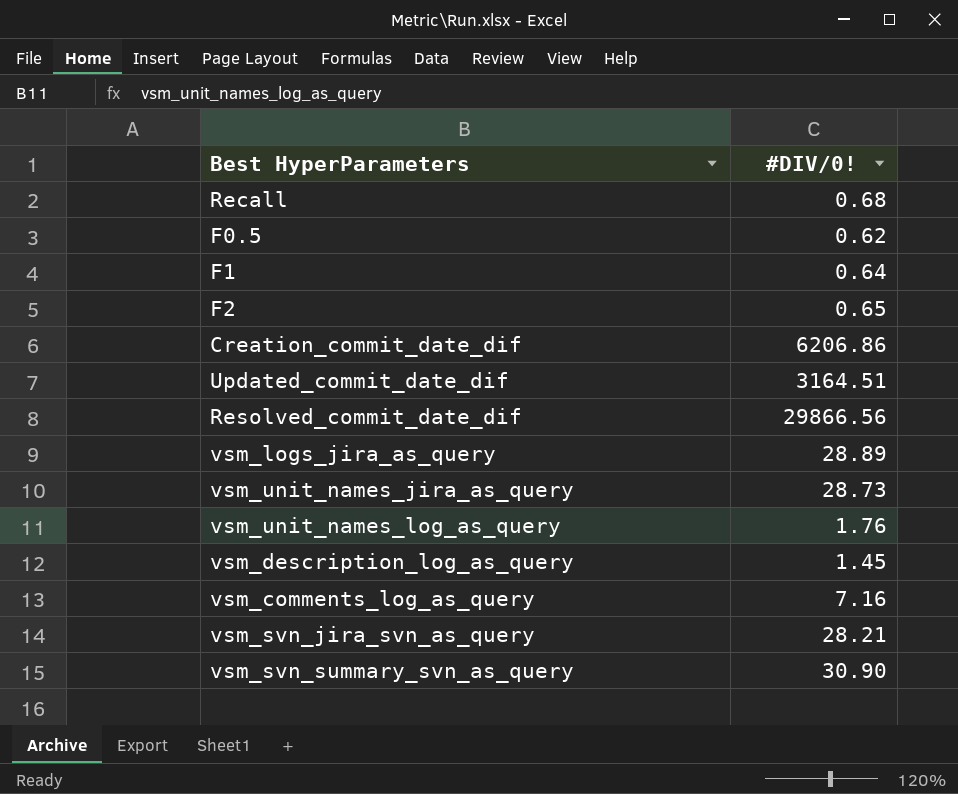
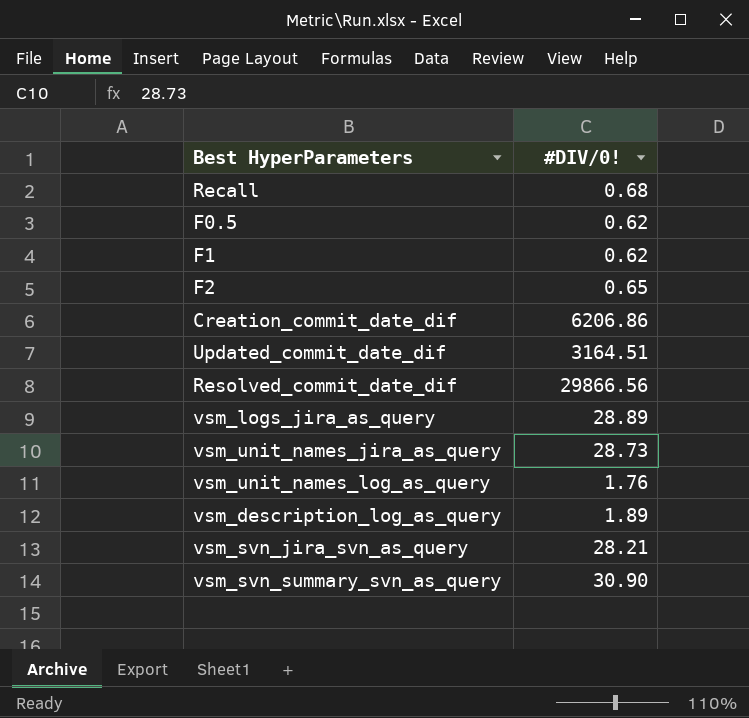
row vsm_comments_log_as_query: 7.16 -> none
F1 | #DIV/0!: 0.64 -> 0.62
vsm_description_log_as_query | #DIV/0!: 1.45 -> 1.89

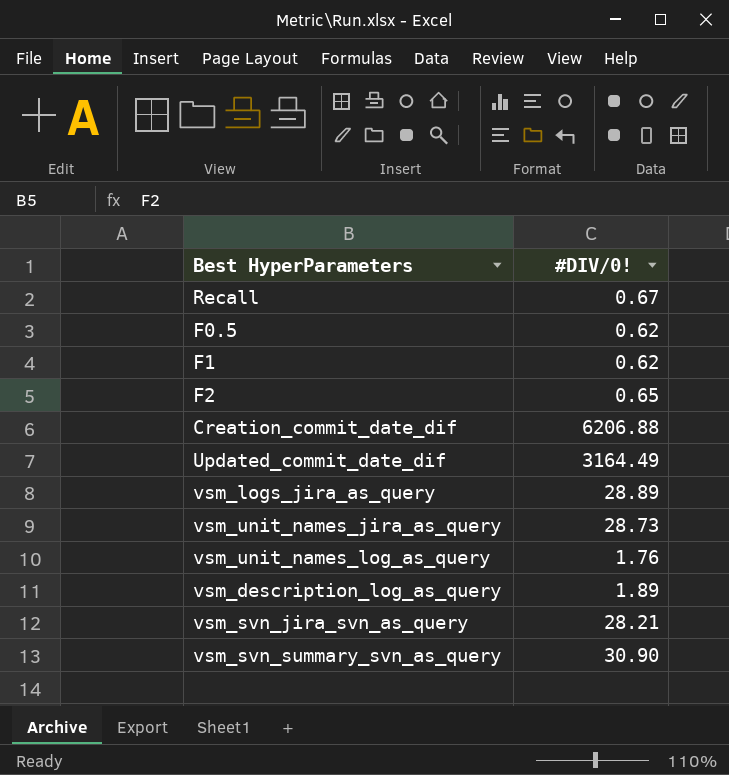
row Resolved_commit_date_dif: 29866.56 -> none
Recall | #DIV/0!: 0.68 -> 0.67
Creation_commit_date_dif | #DIV/0!: 6206.86 -> 6206.88
Updated_commit_date_dif | #DIV/0!: 3164.51 -> 3164.49

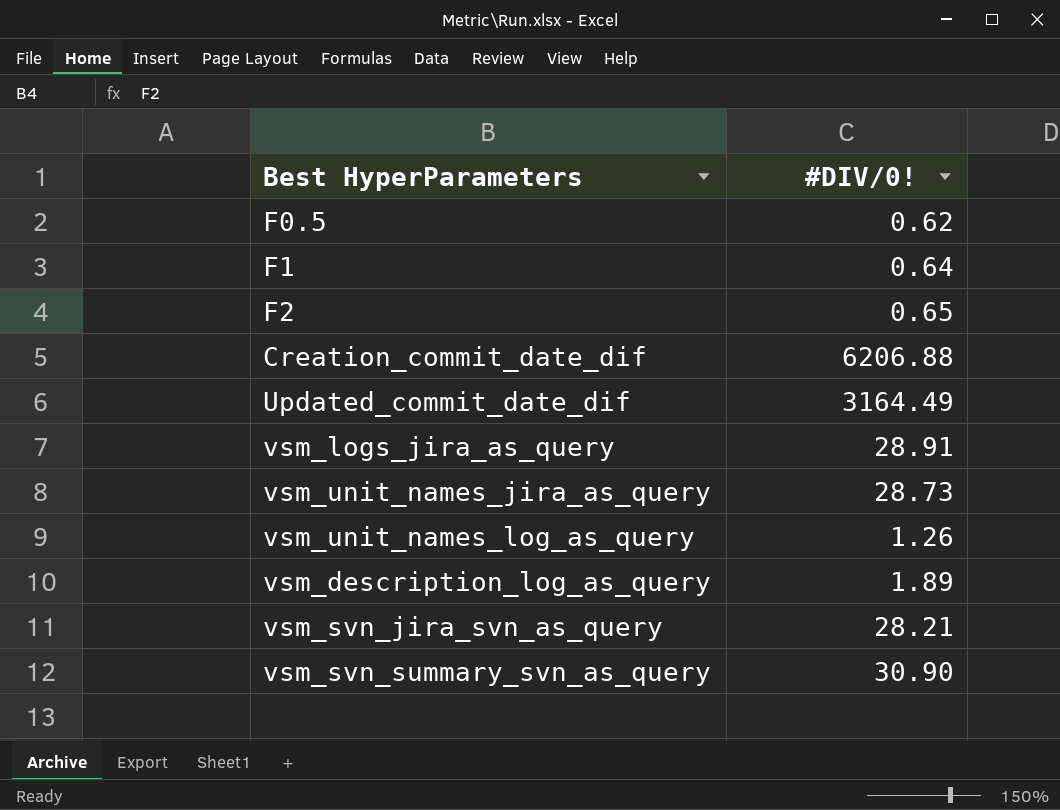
row Recall: 0.67 -> none
F1 | #DIV/0!: 0.62 -> 0.64
vsm_logs_jira_as_query | #DIV/0!: 28.89 -> 28.91
vsm_unit_names_log_as_query | #DIV/0!: 1.76 -> 1.26

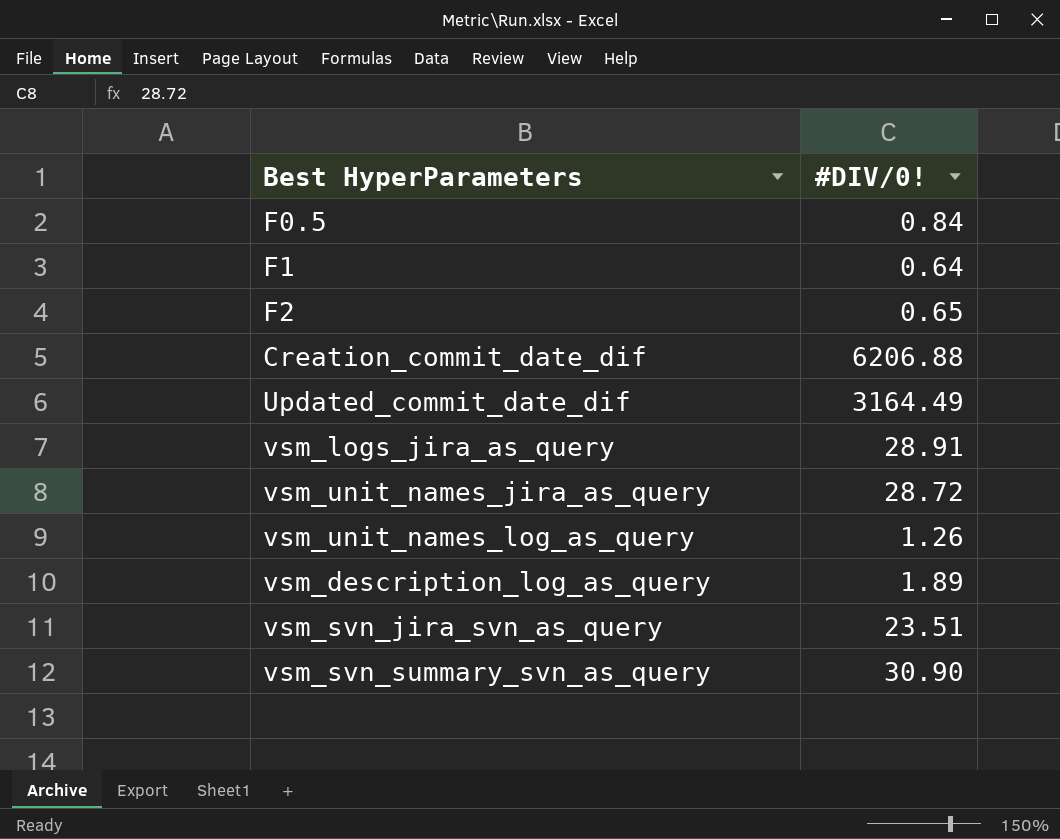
F0.5 | #DIV/0!: 0.62 -> 0.84
vsm_unit_names_jira_as_query | #DIV/0!: 28.73 -> 28.72
vsm_svn_jira_svn_as_query | #DIV/0!: 28.21 -> 23.51

